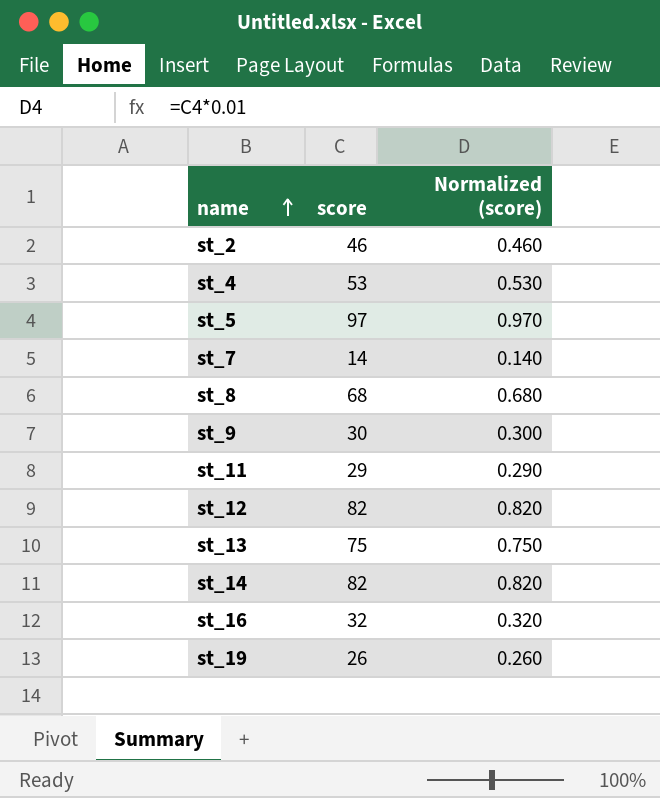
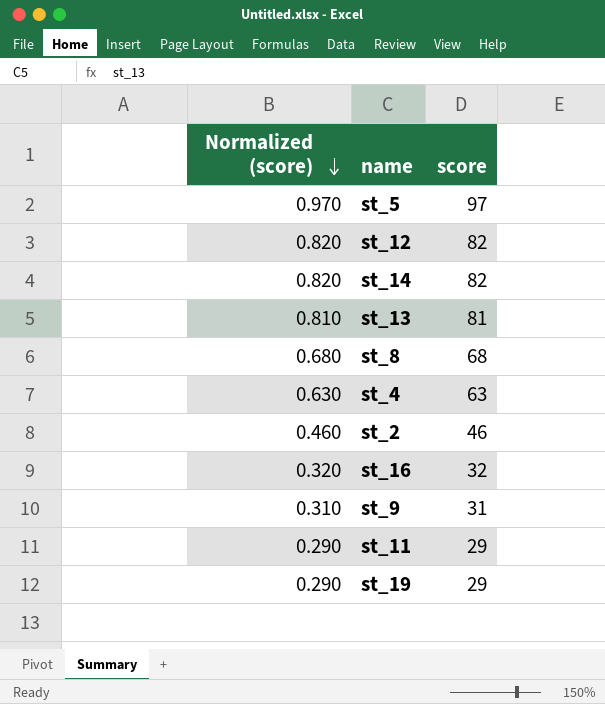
row order: name ascending -> Normalized (score) descending
column Normalized (score) | position: 3 -> 1
row st_7: 14 | 0.140 -> none
st_13 | Normalized (score): 0.750 -> 0.810
st_13 | score: 75 -> 81
st_4 | Normalized (score): 0.530 -> 0.630
st_4 | score: 53 -> 63
st_9 | Normalized (score): 0.300 -> 0.310
st_9 | score: 30 -> 31
st_19 | Normalized (score): 0.260 -> 0.290
st_19 | score: 26 -> 29

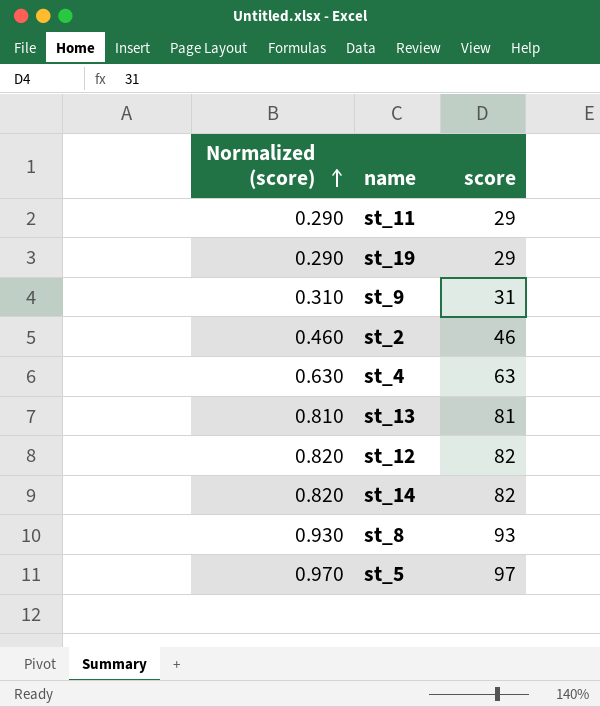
row order: Normalized (score) descending -> Normalized (score) ascending
row st_16: 0.320 | 32 -> none
st_8 | Normalized (score): 0.680 -> 0.930
st_8 | score: 68 -> 93

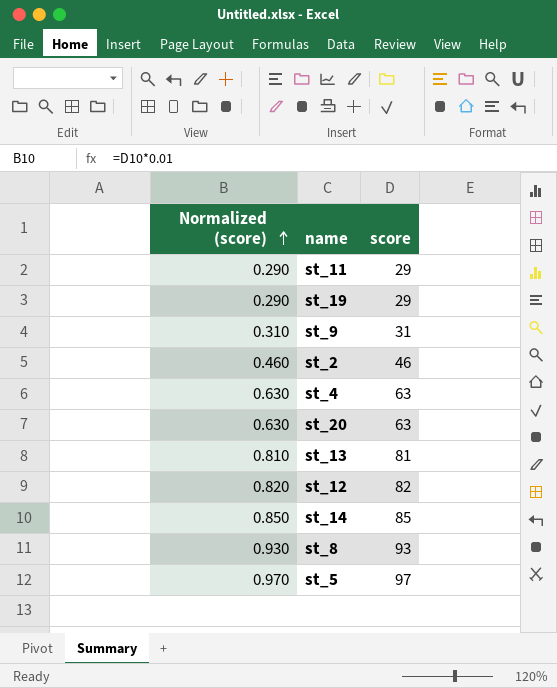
row st_20: none -> 0.630 | 63
st_14 | Normalized (score): 0.820 -> 0.850
st_14 | score: 82 -> 85

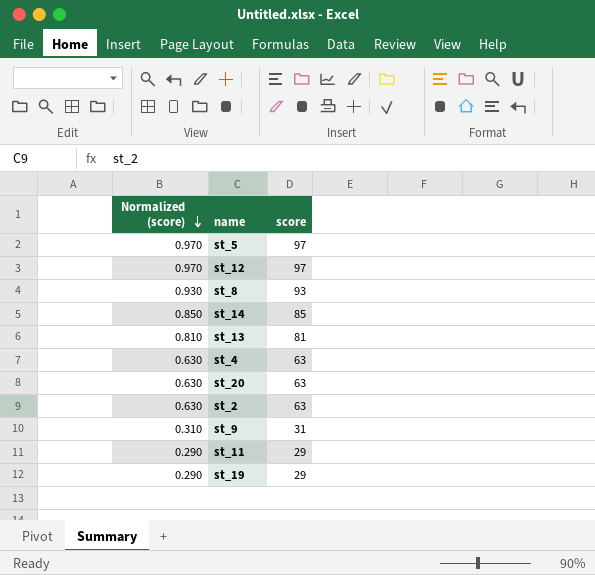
row order: Normalized (score) ascending -> Normalized (score) descending
st_12 | Normalized (score): 0.820 -> 0.970
st_12 | score: 82 -> 97
st_2 | Normalized (score): 0.460 -> 0.630
st_2 | score: 46 -> 63

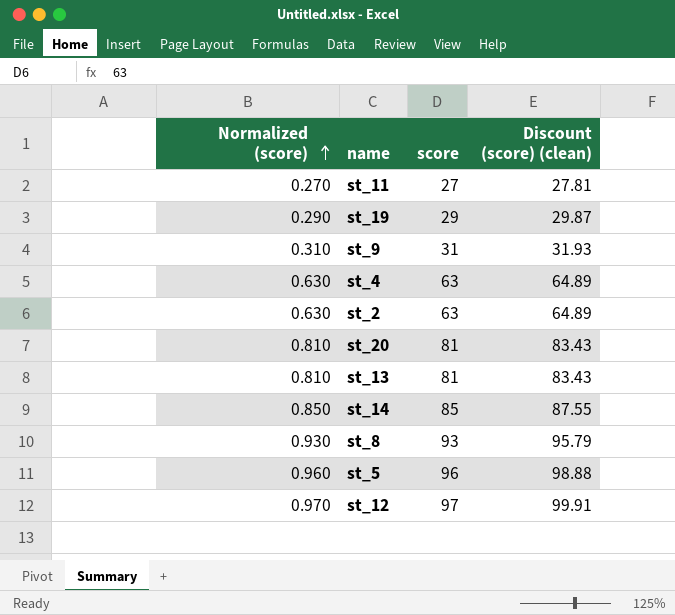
row order: Normalized (score) descending -> Normalized (score) ascending
column Discount (score) (clean) | formula: none -> [score] * 1.03
st_11 | Normalized (score): 0.290 -> 0.270
st_11 | score: 29 -> 27
st_20 | Normalized (score): 0.630 -> 0.810
st_20 | score: 63 -> 81
st_5 | Normalized (score): 0.970 -> 0.960
st_5 | score: 97 -> 96

